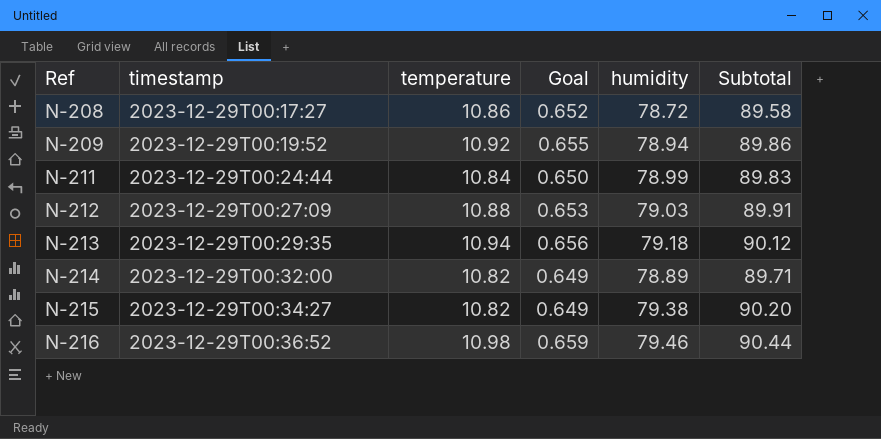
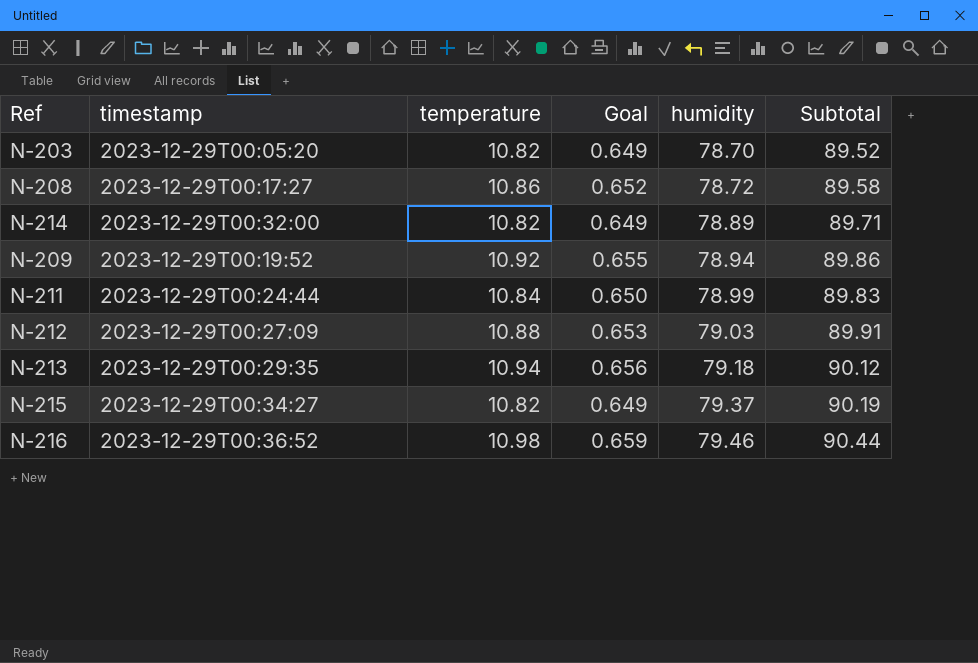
row order: Ref ascending -> humidity ascending
row N-203: none -> 2023-12-29T00:05:20 | 10.82 | 0.649 | 78.70 | 89.52
N-215 | humidity: 79.38 -> 79.37
N-215 | Subtotal: 90.20 -> 90.19

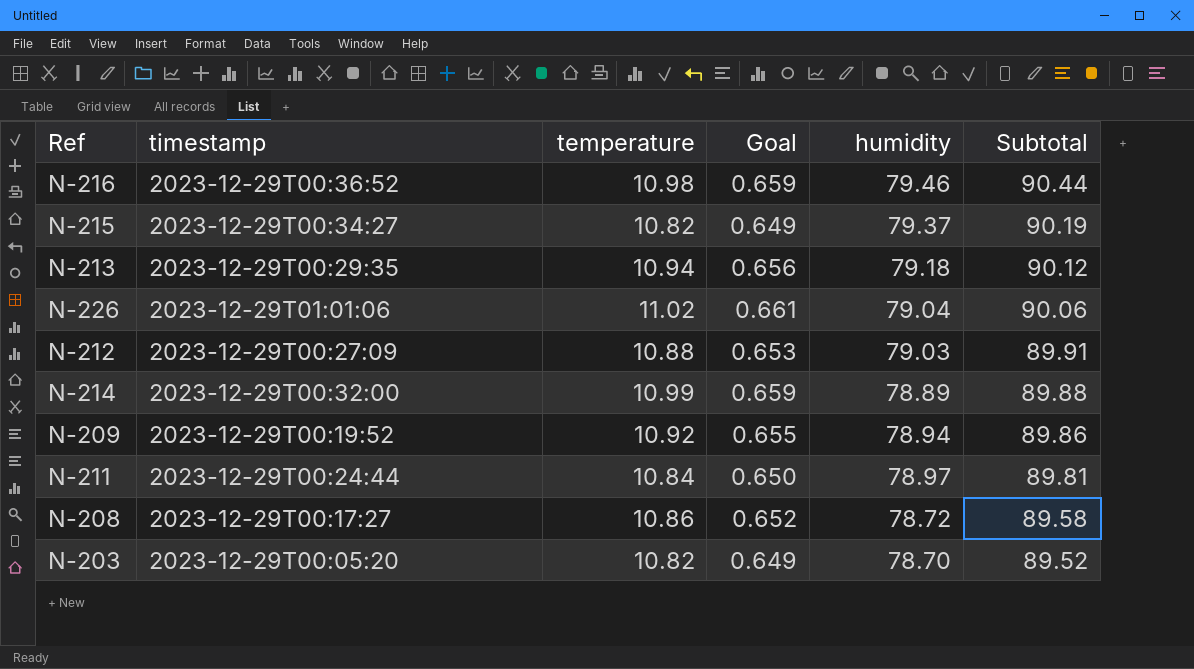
row order: humidity ascending -> Subtotal descending
row N-226: none -> 2023-12-29T01:01:06 | 11.02 | 0.661 | 79.04 | 90.06
N-214 | temperature: 10.82 -> 10.99
N-214 | Goal: 0.649 -> 0.659
N-214 | Subtotal: 89.71 -> 89.88
N-211 | humidity: 78.99 -> 78.97
N-211 | Subtotal: 89.83 -> 89.81

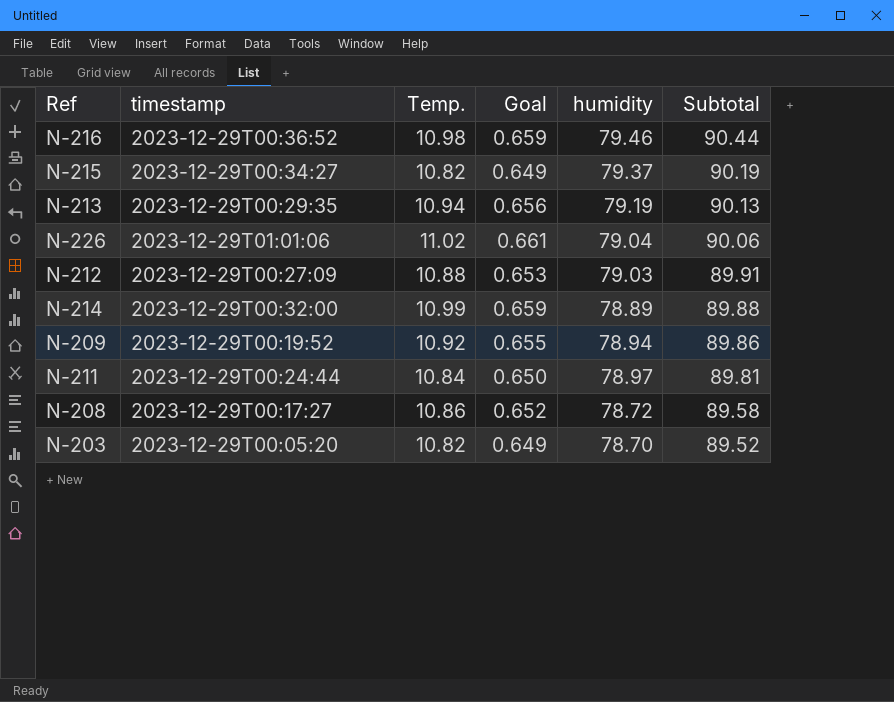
column name: temperature -> Temp.
N-213 | humidity: 79.18 -> 79.19
N-213 | Subtotal: 90.12 -> 90.13

